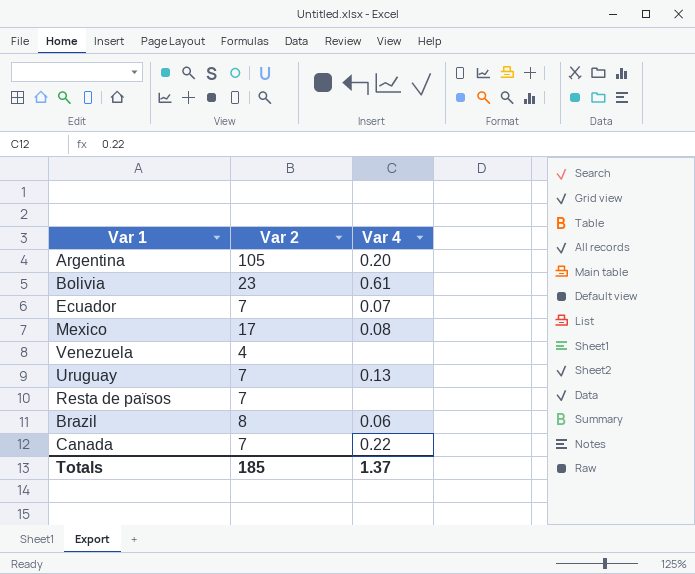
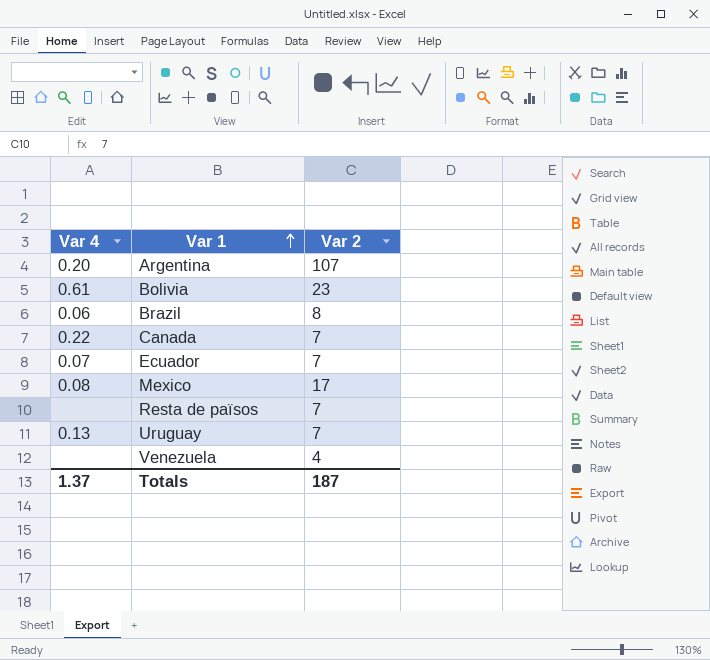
row order: none -> Var 1 ascending
column Var 4 | position: 3 -> 1
Argentina | Var 2: 105 -> 107
Totals | Var 2: 185 -> 187

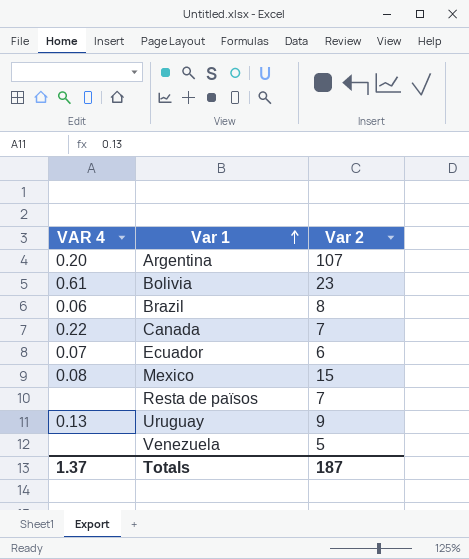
column name: Var 4 -> VAR 4
Ecuador | Var 2: 7 -> 6
Mexico | Var 2: 17 -> 15
Uruguay | Var 2: 7 -> 9
Venezuela | Var 2: 4 -> 5

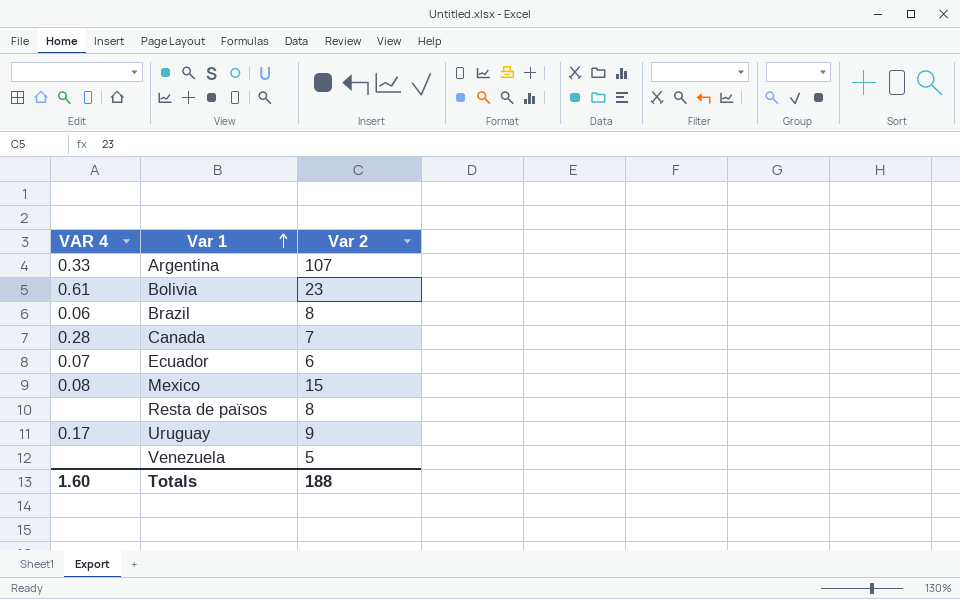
Argentina | VAR 4: 0.20 -> 0.33
Canada | VAR 4: 0.22 -> 0.28
Resta de països | Var 2: 7 -> 8
Uruguay | VAR 4: 0.13 -> 0.17
Totals | VAR 4: 1.37 -> 1.60
Totals | Var 2: 187 -> 188

